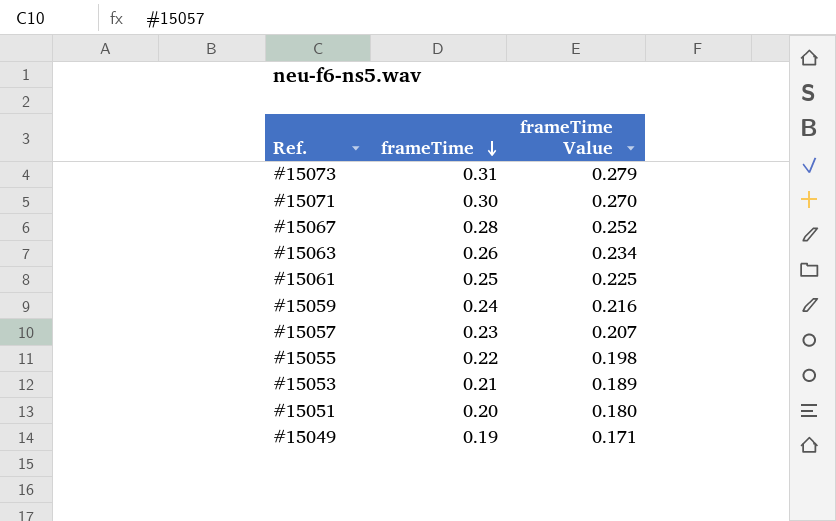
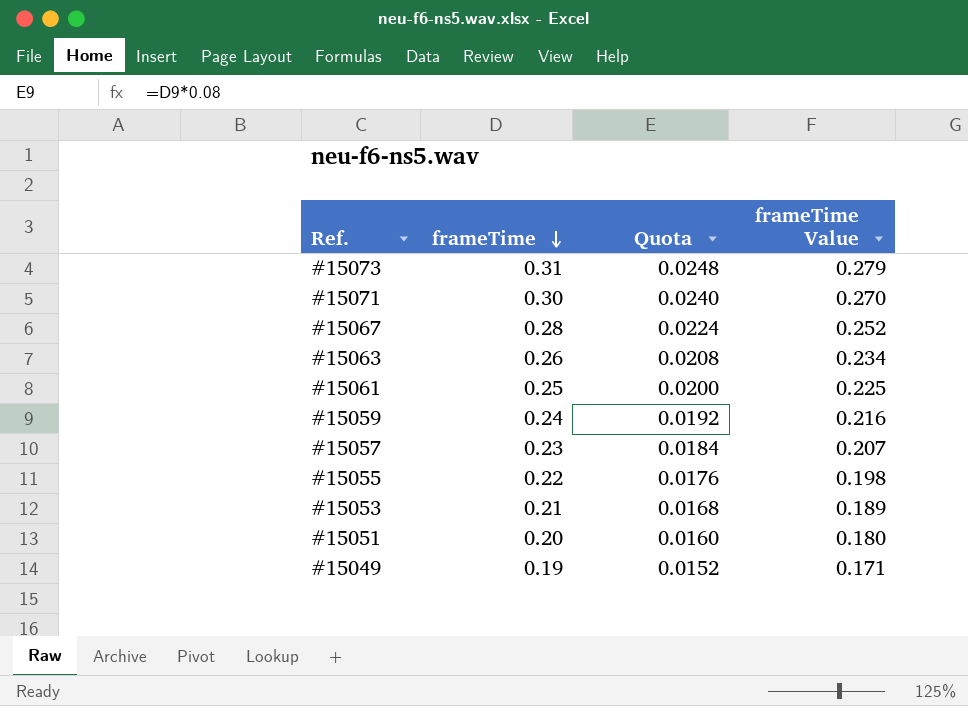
column Quota | formula: none -> [frameTime] * 0.08

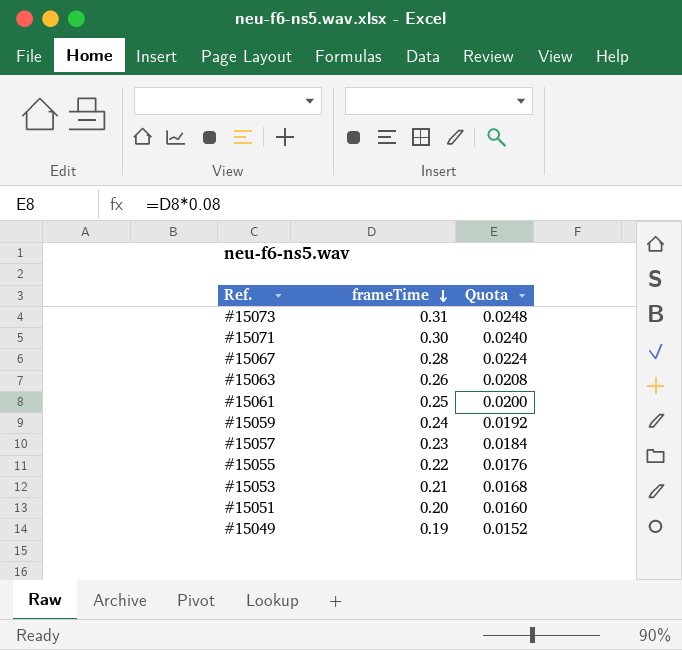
column frameTime Value | formula: [frameTime] * 0.9 -> none

